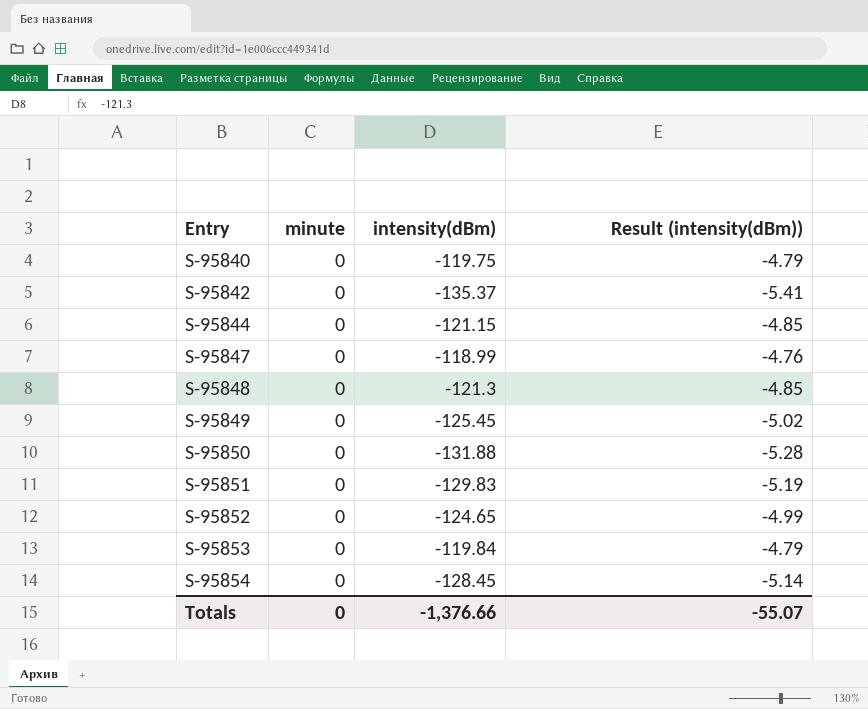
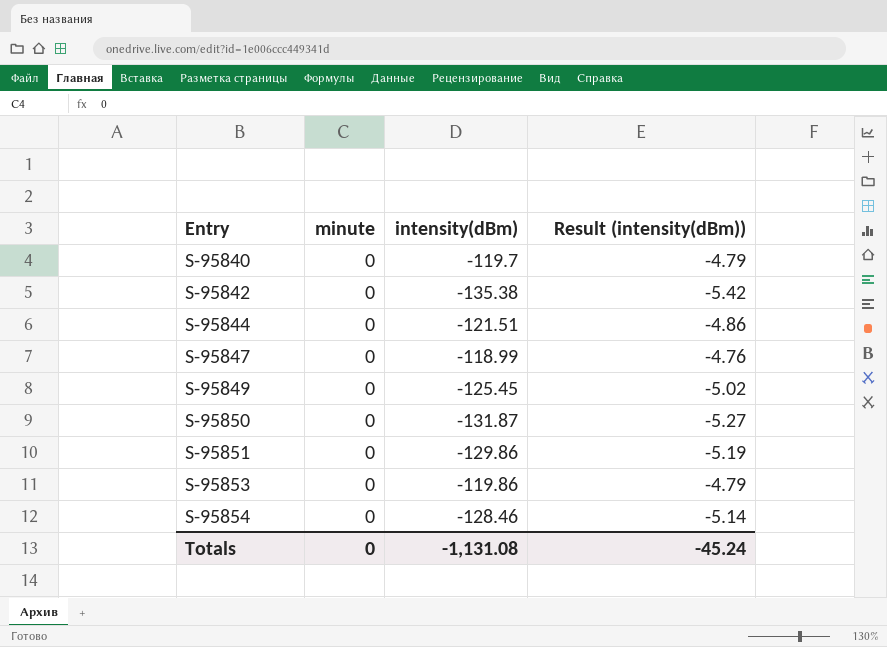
row S-95848: 0 | -121.3 | -4.85 -> none
row S-95852: 0 | -124.65 | -4.99 -> none
S-95840 | intensity(dBm): -119.75 -> -119.7
S-95842 | intensity(dBm): -135.37 -> -135.38
S-95842 | Result (intensity(dBm)): -5.41 -> -5.42
S-95844 | intensity(dBm): -121.15 -> -121.51
S-95844 | Result (intensity(dBm)): -4.85 -> -4.86
S-95850 | intensity(dBm): -131.88 -> -131.87
S-95850 | Result (intensity(dBm)): -5.28 -> -5.27
S-95851 | intensity(dBm): -129.83 -> -129.86
S-95853 | intensity(dBm): -119.84 -> -119.86
S-95854 | intensity(dBm): -128.45 -> -128.46
Totals | intensity(dBm): -1,376.66 -> -1,131.08
Totals | Result (intensity(dBm)): -55.07 -> -45.24

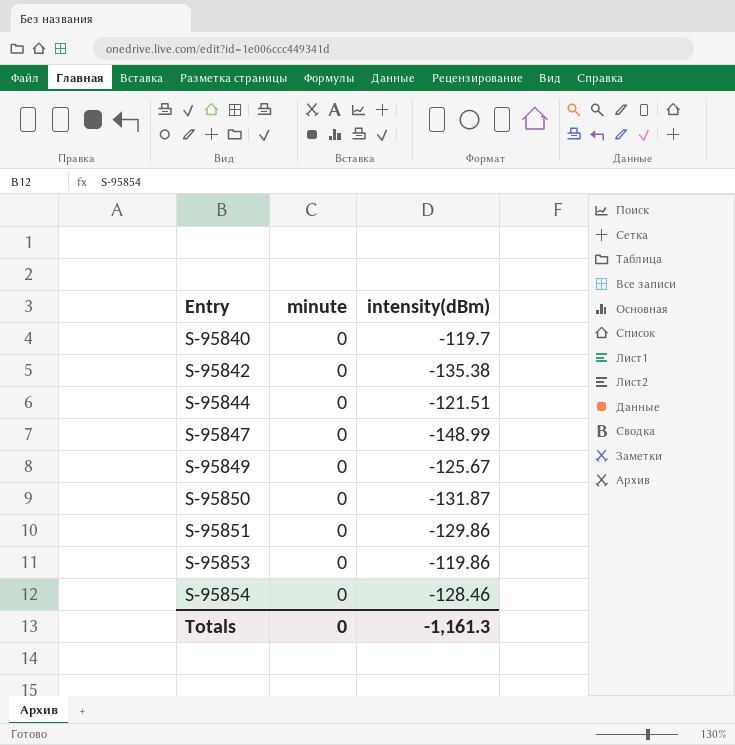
column Result (intensity(dBm)) | formula: [intensity(dBm)] * 0.04 -> none
S-95847 | intensity(dBm): -118.99 -> -148.99
S-95849 | intensity(dBm): -125.45 -> -125.67
Totals | intensity(dBm): -1,131.08 -> -1,161.3

